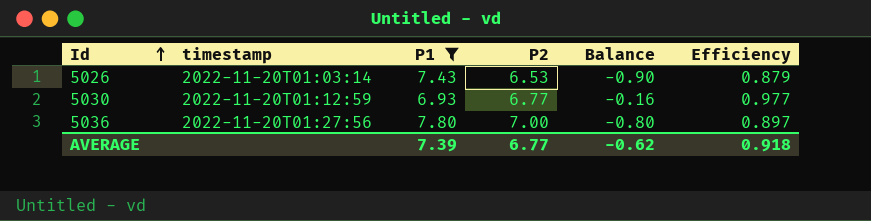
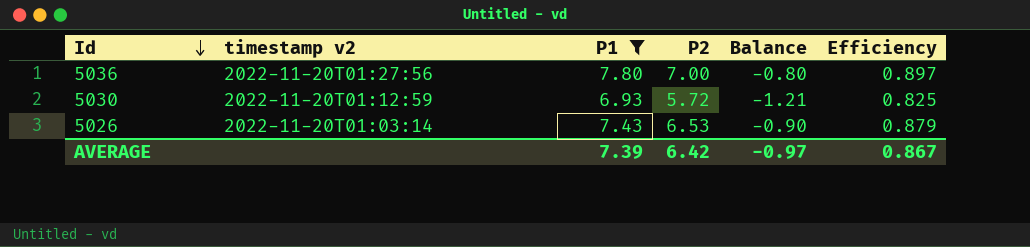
row order: Id ascending -> Id descending
column name: timestamp -> timestamp v2
5030 | P2: 6.77 -> 5.72
5030 | Balance: -0.16 -> -1.21
5030 | Efficiency: 0.977 -> 0.825
AVERAGE | P2: 6.77 -> 6.42
AVERAGE | Balance: -0.62 -> -0.97
AVERAGE | Efficiency: 0.918 -> 0.867

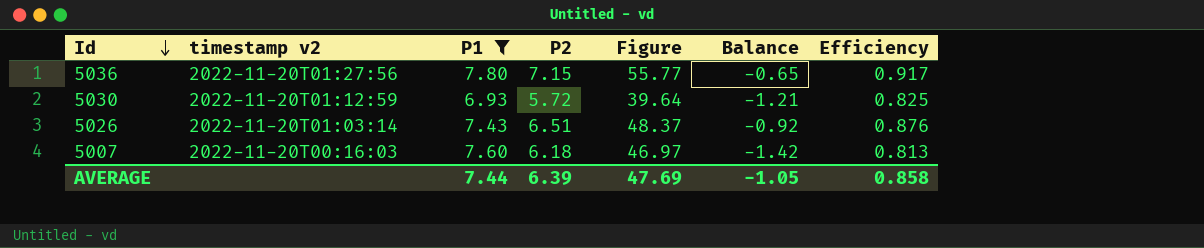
column Figure | formula: none -> [P1] * [P2]
5036 | P2: 7.00 -> 7.15
5036 | Balance: -0.80 -> -0.65
5036 | Efficiency: 0.897 -> 0.917
5026 | P2: 6.53 -> 6.51
5026 | Balance: -0.90 -> -0.92
5026 | Efficiency: 0.879 -> 0.876
row 5007: none -> 2022-11-20T00:16:03 | 7.60 | 6.18 | 46.97 | -1.42 | 0.813
AVERAGE | P1: 7.39 -> 7.44
AVERAGE | P2: 6.42 -> 6.39
AVERAGE | Balance: -0.97 -> -1.05
AVERAGE | Efficiency: 0.867 -> 0.858

